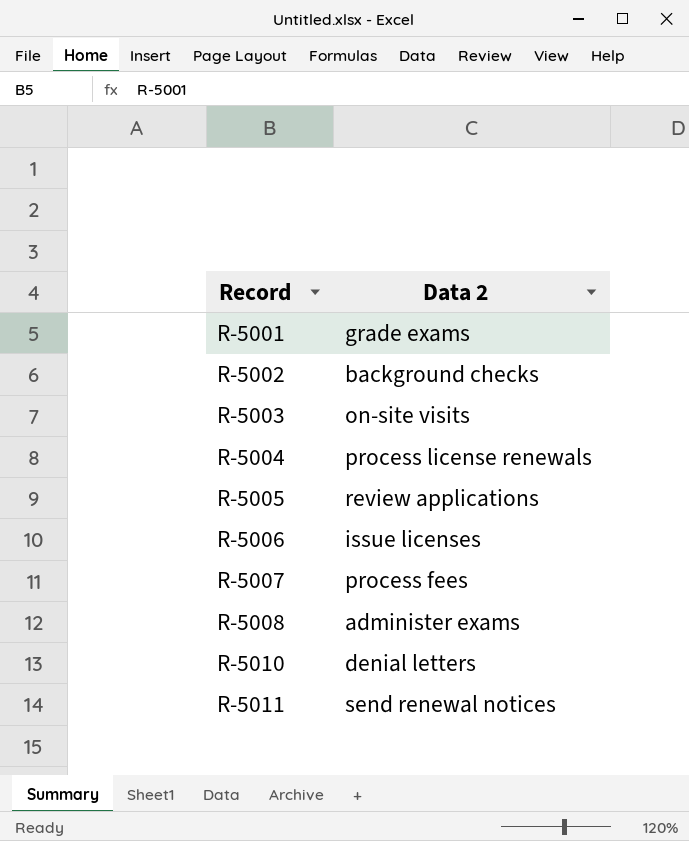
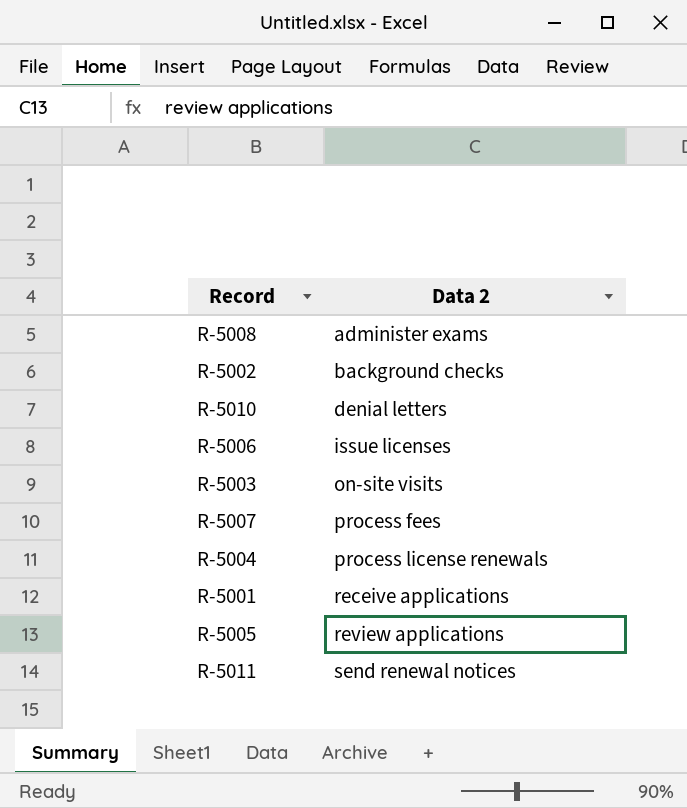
row order: Record ascending -> Data 2 ascending
R-5001 | Data 2: grade exams -> receive applications

